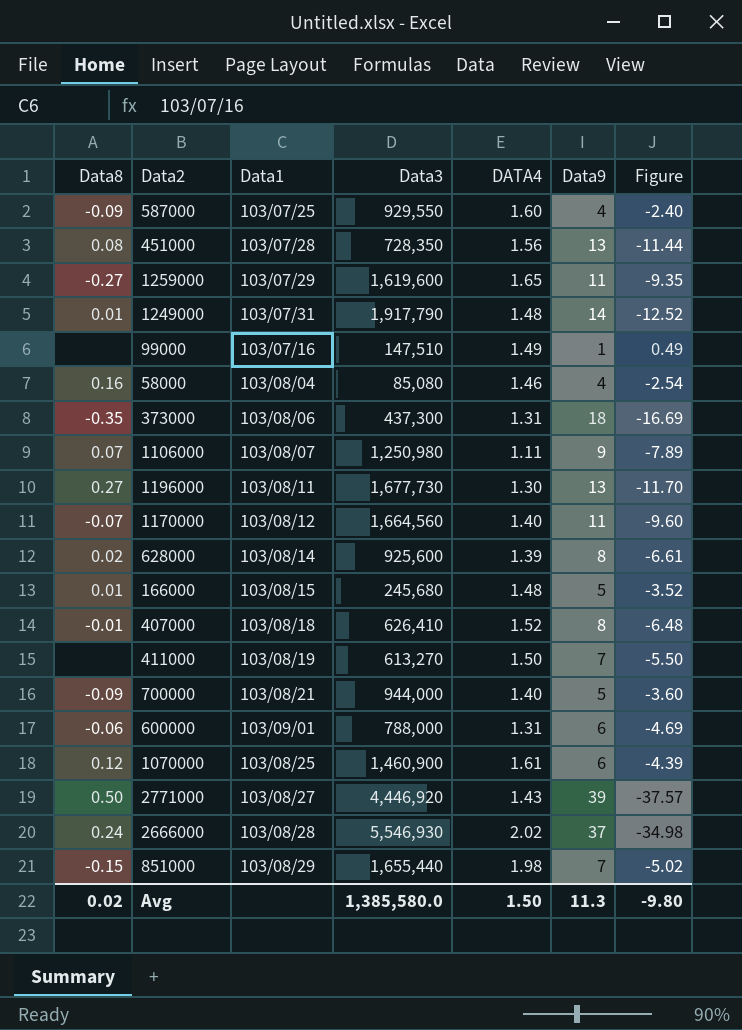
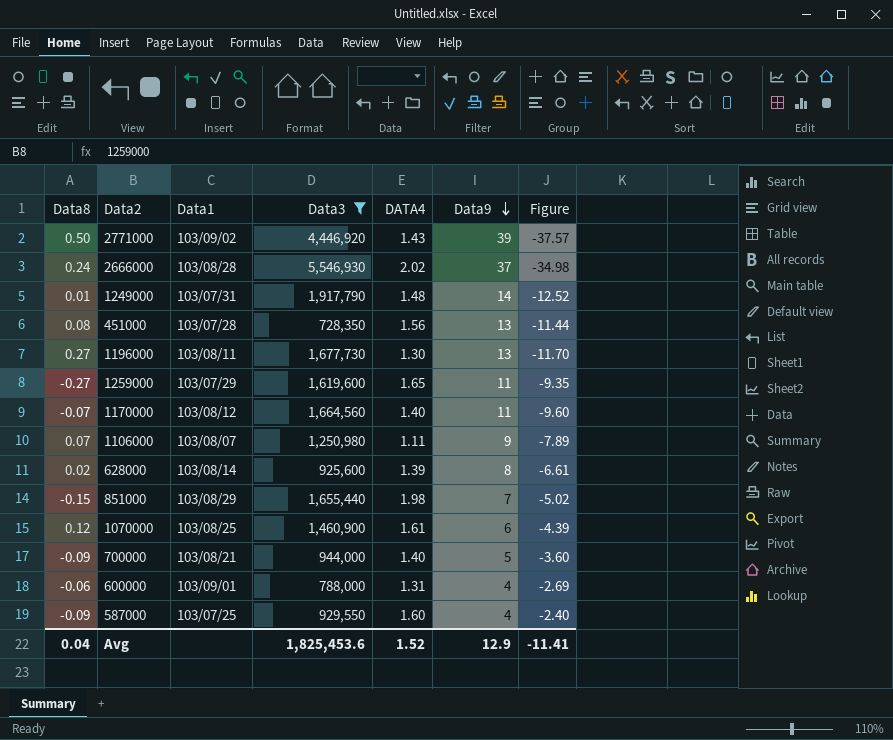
filter: none -> Data3 >= 728,350
row order: none -> Data9 descending
2771000 | Data1: 103/08/27 -> 103/09/02
600000 | Data9: 6 -> 4
600000 | Figure: -4.69 -> -2.69
Avg | Data8: 0.02 -> 0.04
Avg | Data3: 1,385,580.0 -> 1,825,453.6
Avg | DATA4: 1.50 -> 1.52
Avg | Data9: 11.3 -> 12.9
Avg | Figure: -9.80 -> -11.41

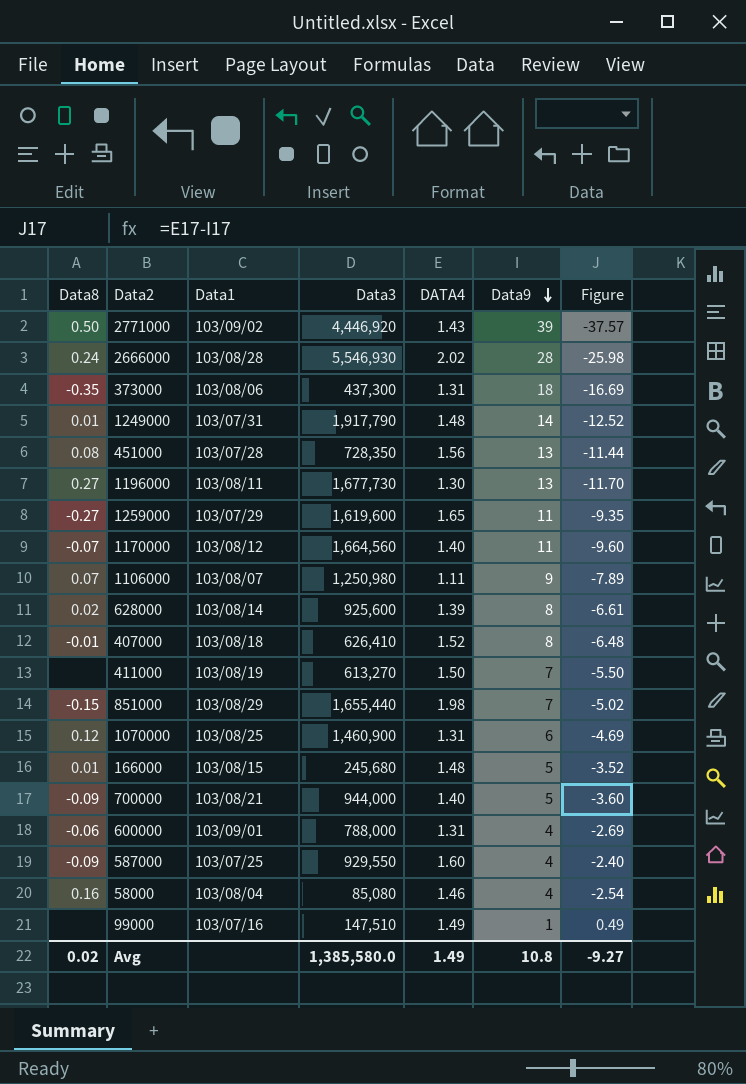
filter: Data3 >= 728,350 -> none
2666000 | Data9: 37 -> 28
2666000 | Figure: -34.98 -> -25.98
1070000 | DATA4: 1.61 -> 1.31
1070000 | Figure: -4.39 -> -4.69
Avg | Data8: 0.04 -> 0.02
Avg | Data3: 1,825,453.6 -> 1,385,580.0
Avg | DATA4: 1.52 -> 1.49
Avg | Data9: 12.9 -> 10.8
Avg | Figure: -11.41 -> -9.27

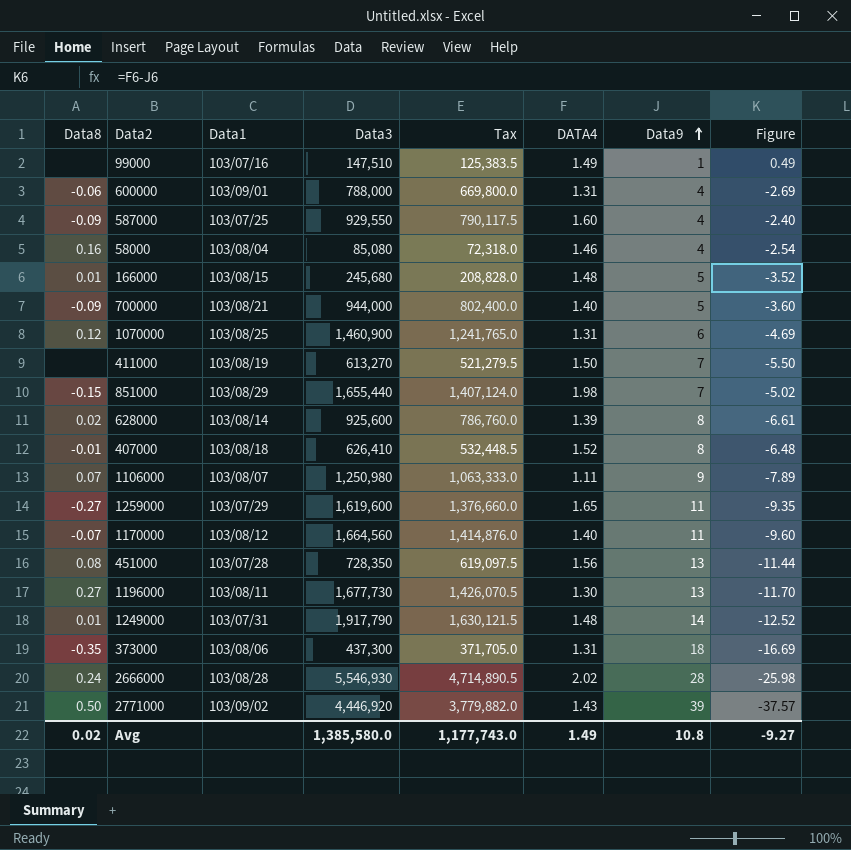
row order: Data9 descending -> Data9 ascending
column Tax | formula: none -> [Data3] * 0.85

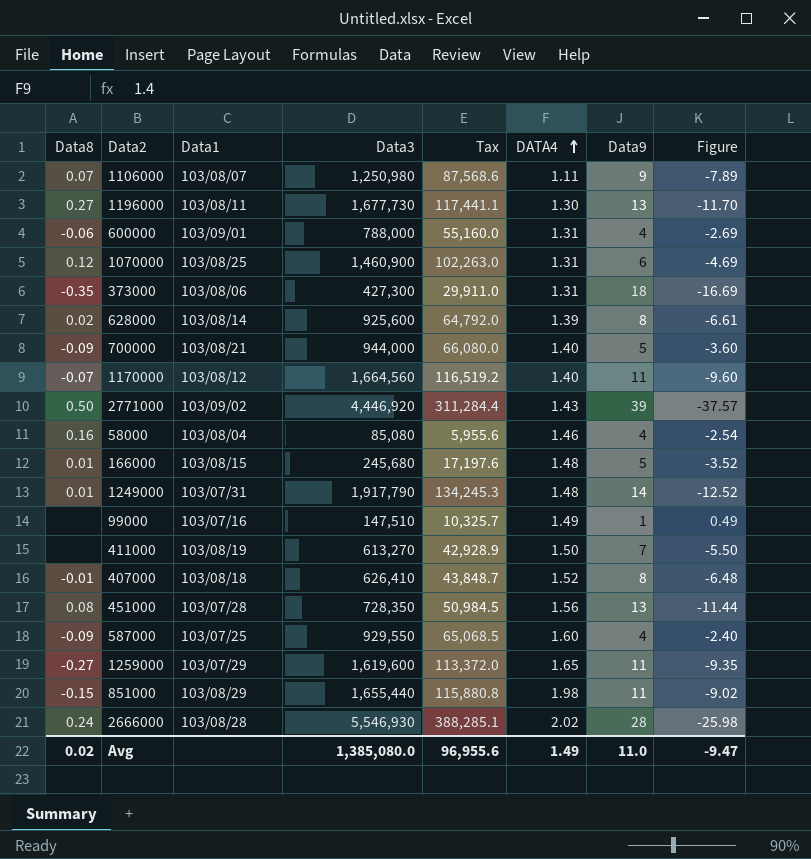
row order: Data9 ascending -> DATA4 ascending
column Tax | formula: [Data3] * 0.85 -> [Data3] * 0.07
373000 | Data3: 437,300 -> 427,300
851000 | Data9: 7 -> 11
851000 | Figure: -5.02 -> -9.02
Avg | Data3: 1,385,580.0 -> 1,385,080.0
Avg | Tax: 1,177,743.0 -> 96,955.6
Avg | Data9: 10.8 -> 11.0
Avg | Figure: -9.27 -> -9.47

